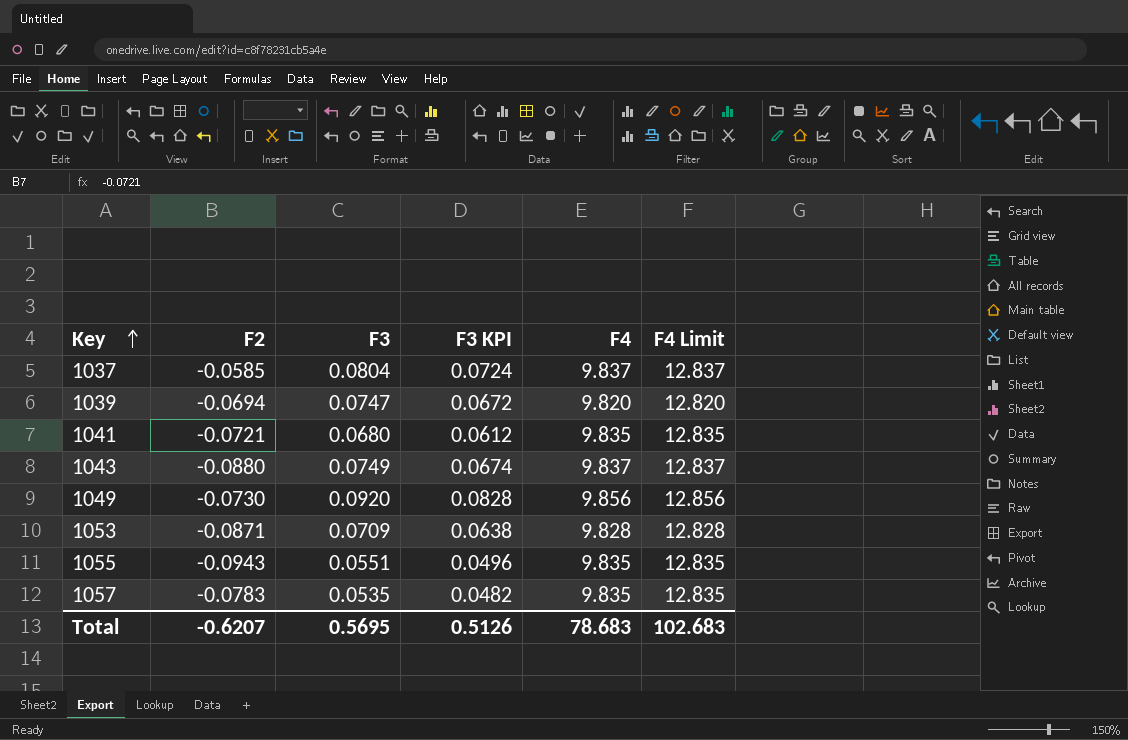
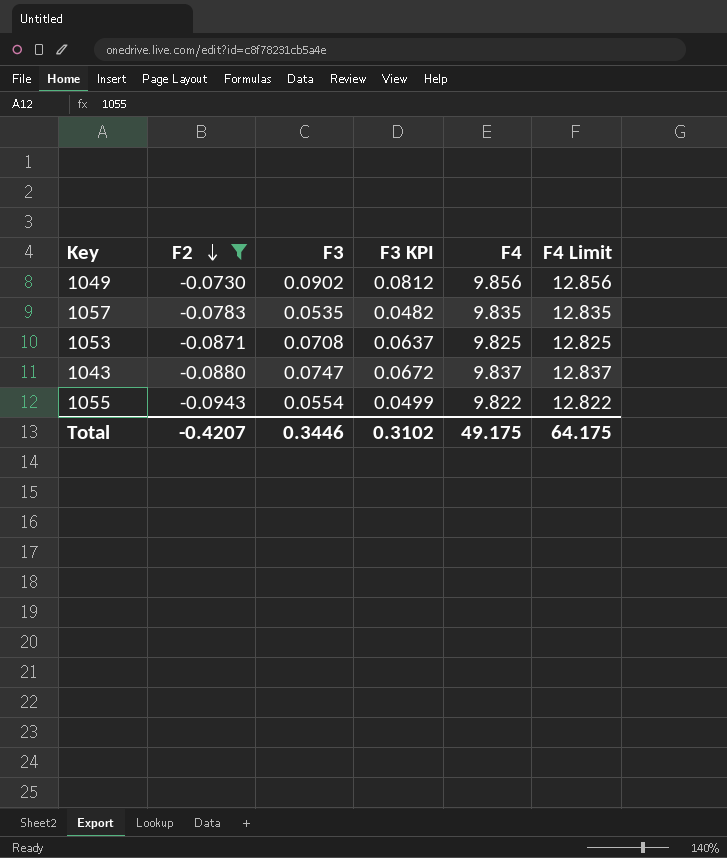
filter: none -> F2 <= -0.0730
row order: Key ascending -> F2 descending
1049 | F3: 0.0920 -> 0.0902
1049 | F3 KPI: 0.0828 -> 0.0812
1053 | F3: 0.0709 -> 0.0708
1053 | F3 KPI: 0.0638 -> 0.0637
1053 | F4: 9.828 -> 9.825
1053 | F4 Limit: 12.828 -> 12.825
1043 | F3: 0.0749 -> 0.0747
1043 | F3 KPI: 0.0674 -> 0.0672
1055 | F3: 0.0551 -> 0.0554
1055 | F3 KPI: 0.0496 -> 0.0499
1055 | F4: 9.835 -> 9.822
1055 | F4 Limit: 12.835 -> 12.822
Total | F2: -0.6207 -> -0.4207
Total | F3: 0.5695 -> 0.3446
Total | F3 KPI: 0.5126 -> 0.3102
Total | F4: 78.683 -> 49.175
Total | F4 Limit: 102.683 -> 64.175

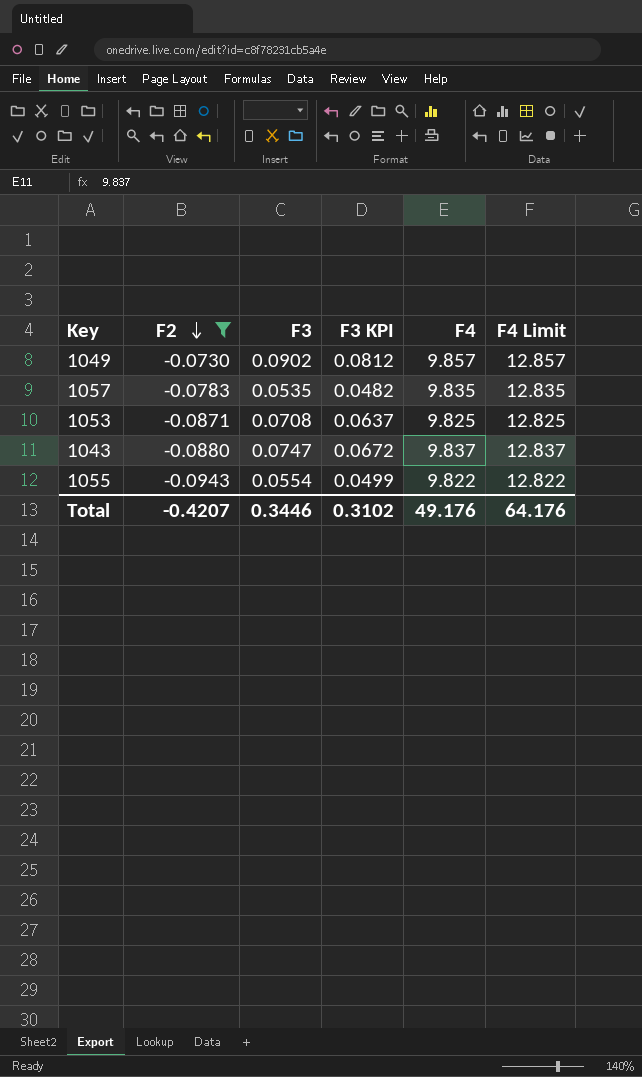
1049 | F4: 9.856 -> 9.857
1049 | F4 Limit: 12.856 -> 12.857
Total | F4: 49.175 -> 49.176
Total | F4 Limit: 64.175 -> 64.176

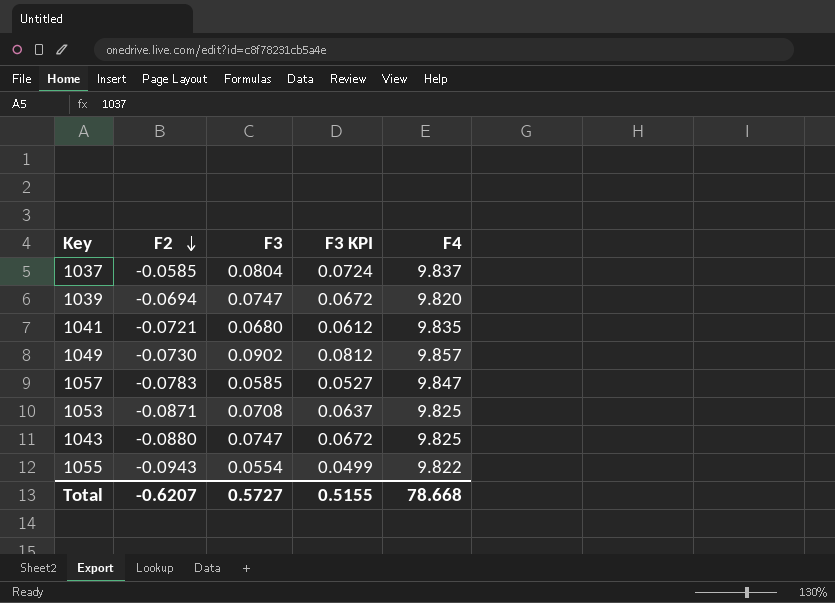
filter: F2 <= -0.0730 -> none
column F4 Limit | formula: [F4] + 3 -> none
1057 | F3: 0.0535 -> 0.0585
1057 | F3 KPI: 0.0482 -> 0.0527
1057 | F4: 9.835 -> 9.847
1043 | F4: 9.837 -> 9.825
Total | F2: -0.4207 -> -0.6207
Total | F3: 0.3446 -> 0.5727
Total | F3 KPI: 0.3102 -> 0.5155
Total | F4: 49.176 -> 78.668

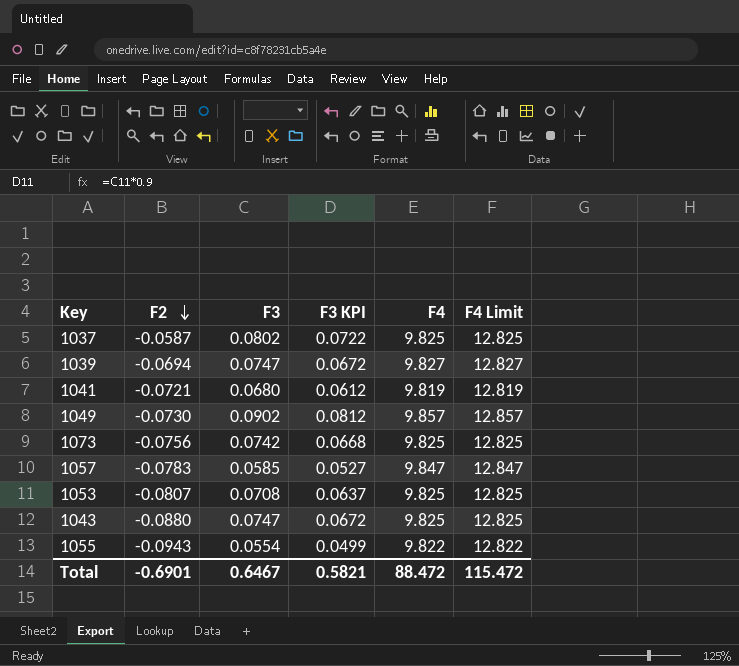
column F4 Limit | formula: none -> [F4] + 3
1037 | F2: -0.0585 -> -0.0587
1037 | F3: 0.0804 -> 0.0802
1037 | F3 KPI: 0.0724 -> 0.0722
1037 | F4: 9.837 -> 9.825
1039 | F4: 9.820 -> 9.827
1041 | F4: 9.835 -> 9.819
row 1073: none -> -0.0756 | 0.0742 | 0.0668 | 9.825 | 12.825
1053 | F2: -0.0871 -> -0.0807
Total | F2: -0.6207 -> -0.6901
Total | F3: 0.5727 -> 0.6467
Total | F3 KPI: 0.5155 -> 0.5821
Total | F4: 78.668 -> 88.472

